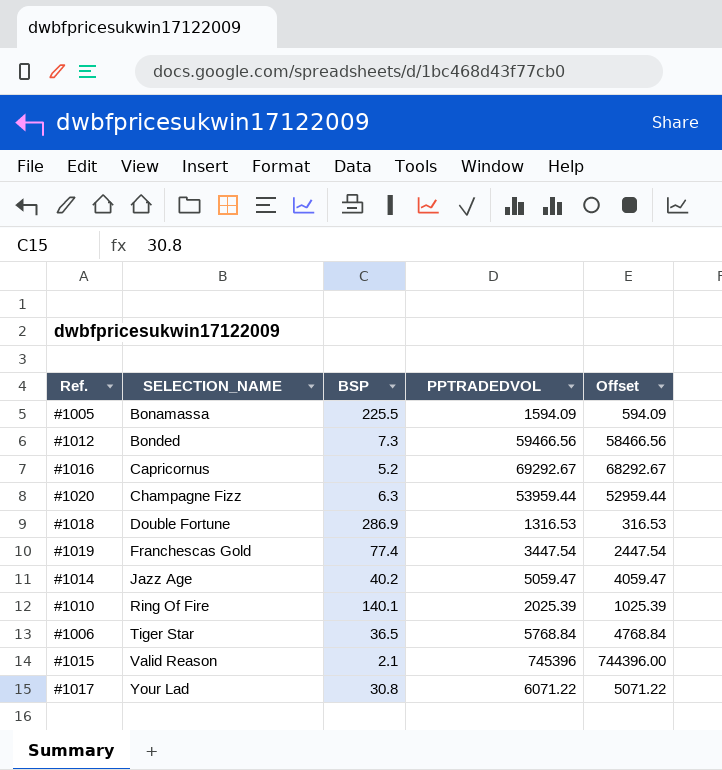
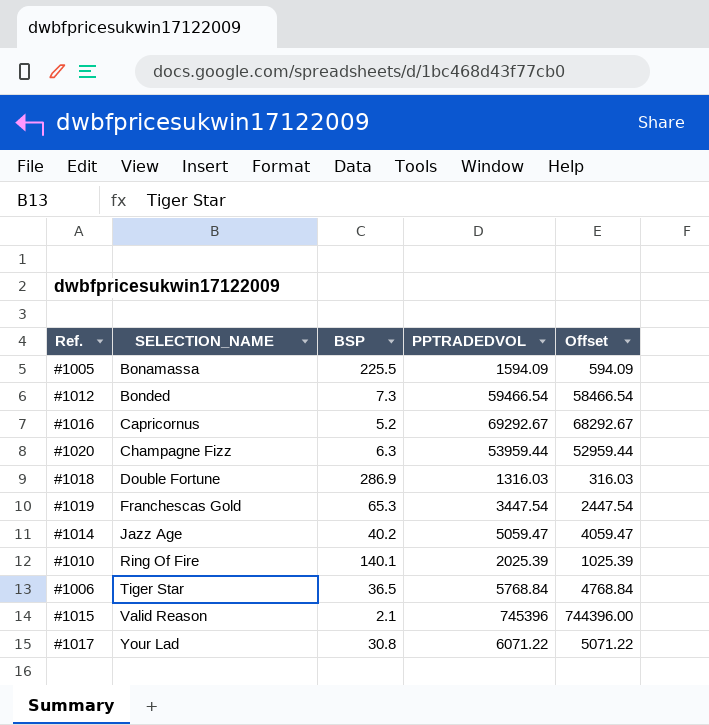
#1012 | PPTRADEDVOL: 59466.56 -> 59466.54
#1012 | Offset: 58466.56 -> 58466.54
#1018 | PPTRADEDVOL: 1316.53 -> 1316.03
#1018 | Offset: 316.53 -> 316.03
#1019 | BSP: 77.4 -> 65.3

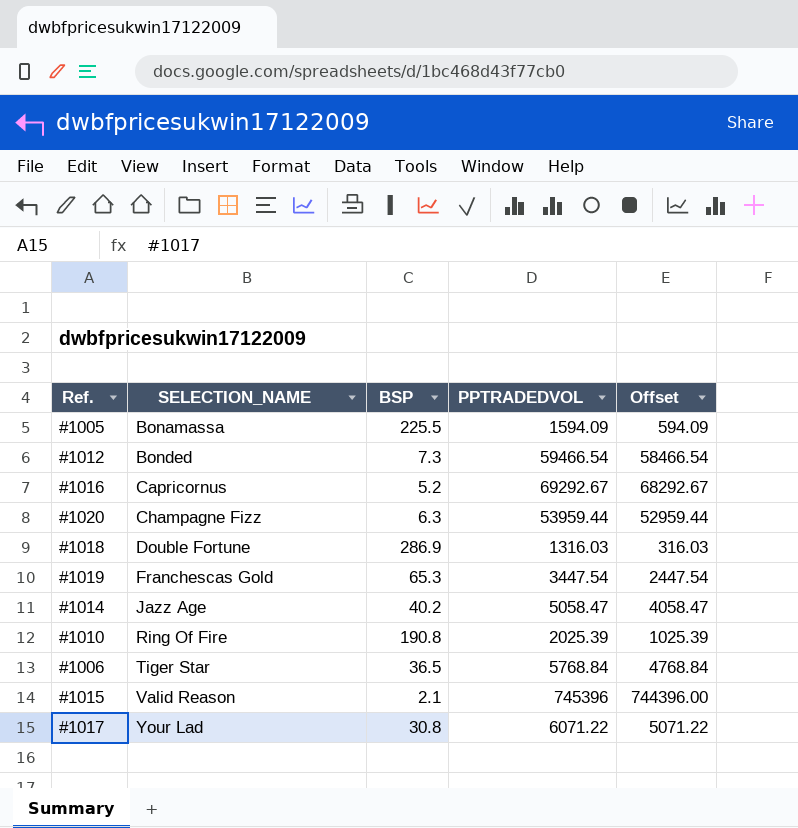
#1014 | PPTRADEDVOL: 5059.47 -> 5058.47
#1014 | Offset: 4059.47 -> 4058.47
#1010 | BSP: 140.1 -> 190.8

